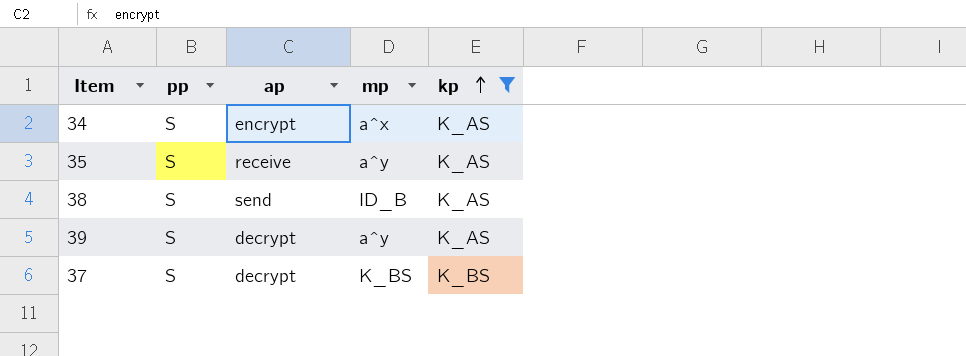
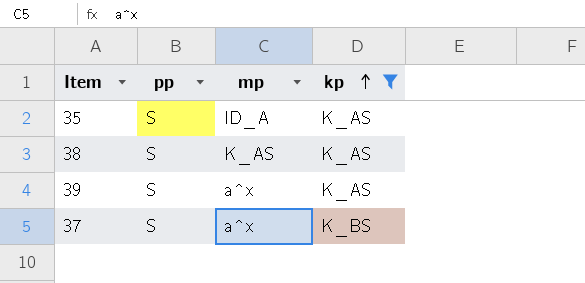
column ap | position: 3 -> none
row 34: S | encrypt | a^x | K_AS -> none
35 | mp: a^y -> ID_A
38 | mp: ID_B -> K_AS
39 | mp: a^y -> a^x
37 | mp: K_BS -> a^x

